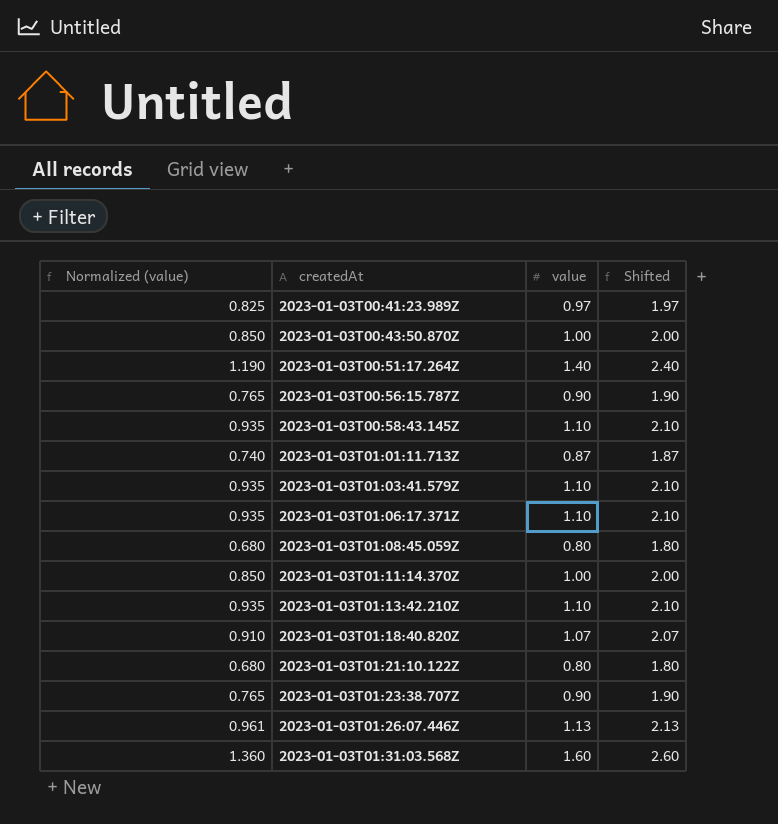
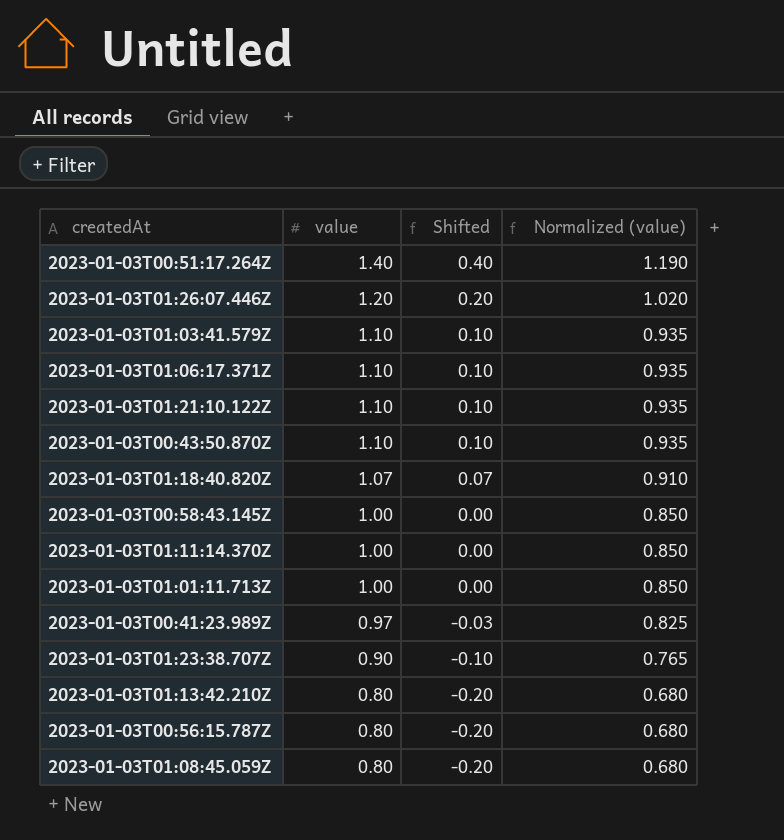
row order: createdAt ascending -> value descending
column Shifted | formula: [value] + 1 -> [value] - 1
column Normalized (value) | position: 1 -> 4
row 2023-01-03T01:31:03.568Z: 1.360 | 1.60 | 2.60 -> none
2023-01-03T01:26:07.446Z | value: 1.13 -> 1.20
2023-01-03T01:26:07.446Z | Normalized (value): 0.961 -> 1.020
2023-01-03T01:21:10.122Z | value: 0.80 -> 1.10
2023-01-03T01:21:10.122Z | Normalized (value): 0.680 -> 0.935
2023-01-03T00:43:50.870Z | value: 1.00 -> 1.10
2023-01-03T00:43:50.870Z | Normalized (value): 0.850 -> 0.935
2023-01-03T00:58:43.145Z | value: 1.10 -> 1.00
2023-01-03T00:58:43.145Z | Normalized (value): 0.935 -> 0.850
2023-01-03T01:01:11.713Z | value: 0.87 -> 1.00
2023-01-03T01:01:11.713Z | Normalized (value): 0.740 -> 0.850
2023-01-03T01:13:42.210Z | value: 1.10 -> 0.80
2023-01-03T01:13:42.210Z | Normalized (value): 0.935 -> 0.680
2023-01-03T00:56:15.787Z | value: 0.90 -> 0.80
2023-01-03T00:56:15.787Z | Normalized (value): 0.765 -> 0.680

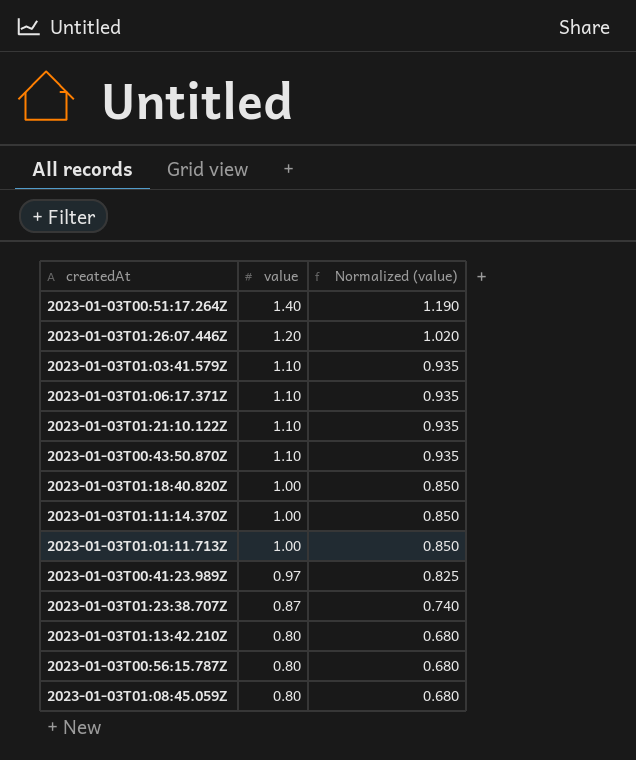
column Shifted | formula: [value] - 1 -> none
row 2023-01-03T00:58:43.145Z: 1.00 | 0.00 | 0.850 -> none
2023-01-03T01:18:40.820Z | value: 1.07 -> 1.00
2023-01-03T01:18:40.820Z | Normalized (value): 0.910 -> 0.850
2023-01-03T01:23:38.707Z | value: 0.90 -> 0.87
2023-01-03T01:23:38.707Z | Normalized (value): 0.765 -> 0.740

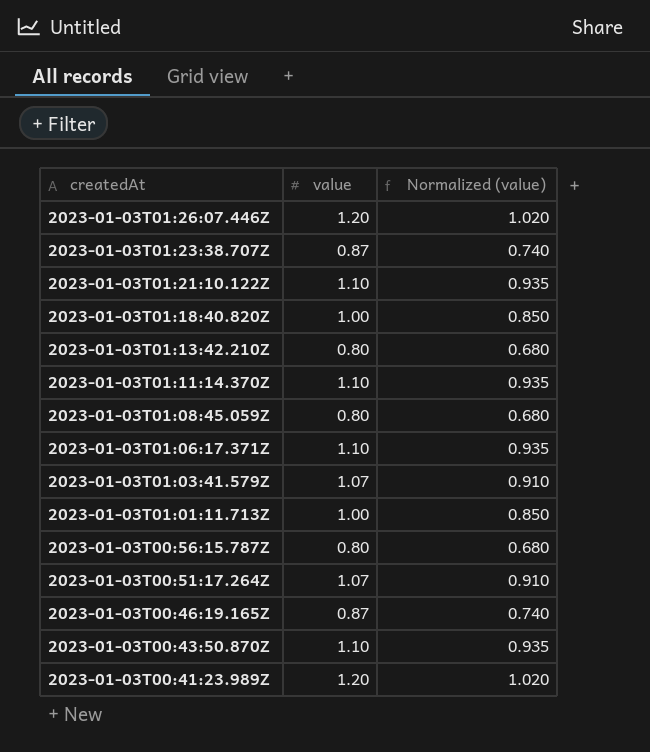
row order: value descending -> createdAt descending
2023-01-03T01:11:14.370Z | value: 1.00 -> 1.10
2023-01-03T01:11:14.370Z | Normalized (value): 0.850 -> 0.935
2023-01-03T01:03:41.579Z | value: 1.10 -> 1.07
2023-01-03T01:03:41.579Z | Normalized (value): 0.935 -> 0.910
2023-01-03T00:51:17.264Z | value: 1.40 -> 1.07
2023-01-03T00:51:17.264Z | Normalized (value): 1.190 -> 0.910
row 2023-01-03T00:46:19.165Z: none -> 0.87 | 0.740
2023-01-03T00:41:23.989Z | value: 0.97 -> 1.20
2023-01-03T00:41:23.989Z | Normalized (value): 0.825 -> 1.020

